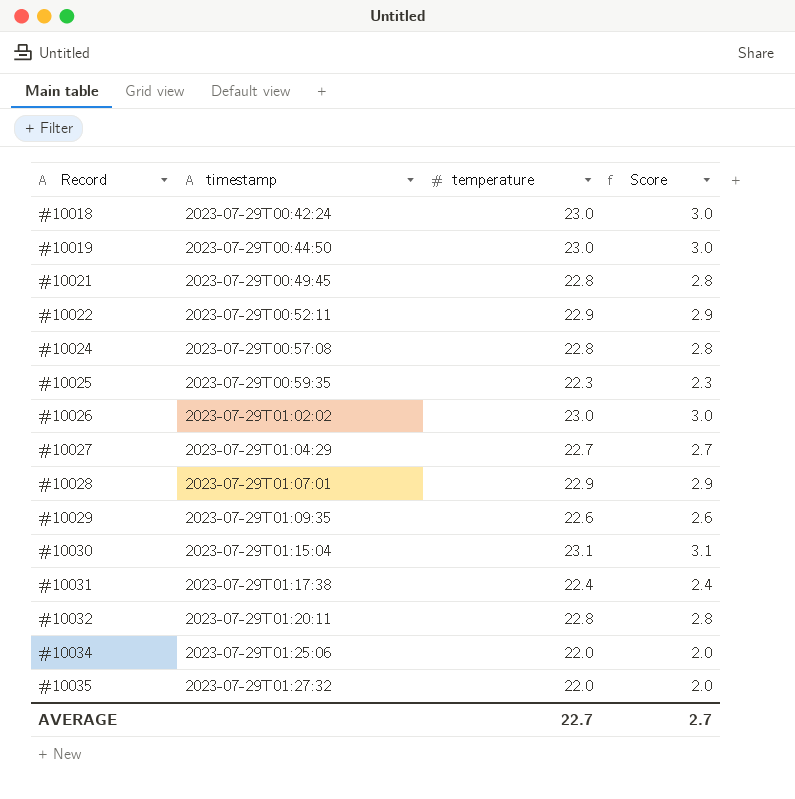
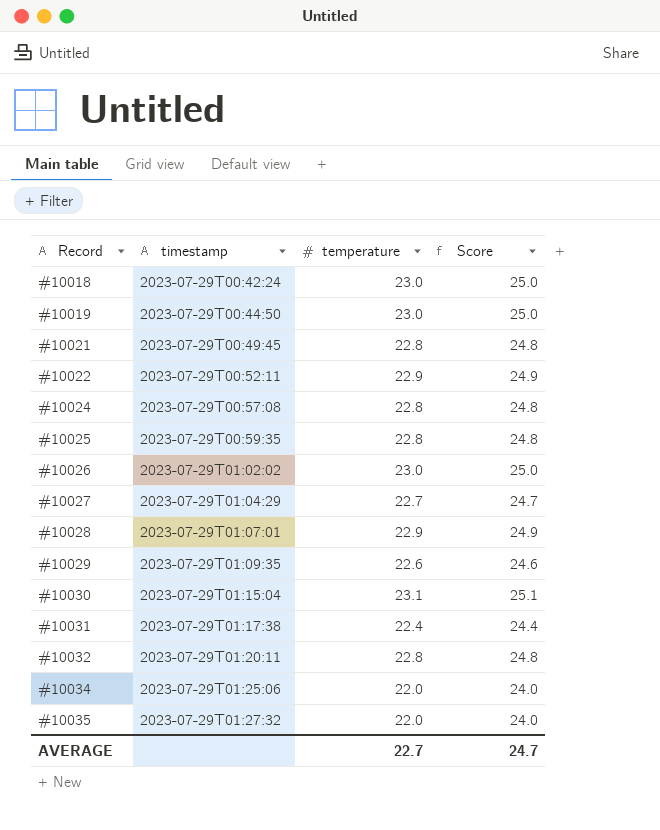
column Score | formula: [temperature] - 20 -> [temperature] + 2
#10025 | temperature: 22.3 -> 22.8
AVERAGE | Score: 2.7 -> 24.7

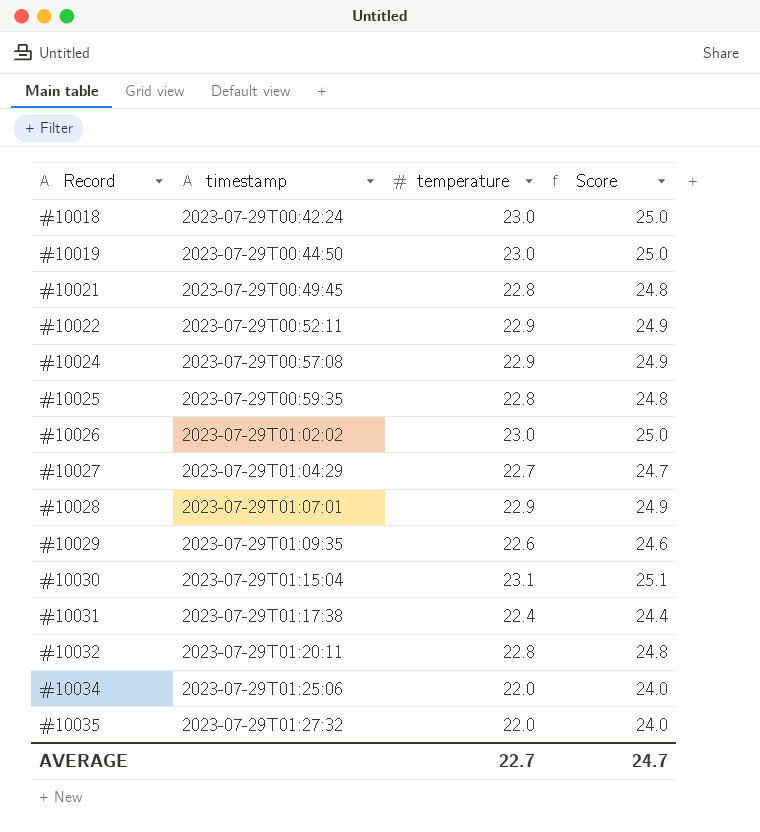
#10024 | temperature: 22.8 -> 22.9
#10024 | Score: 24.8 -> 24.9

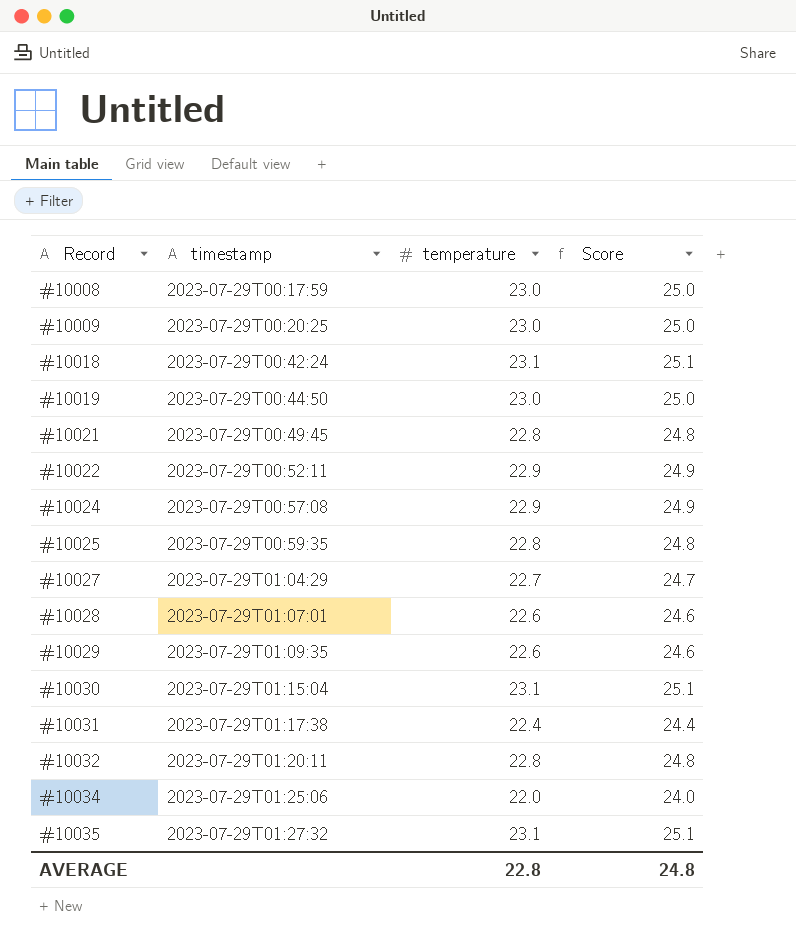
row #10026: 2023-07-29T01:02:02 | 23.0 | 25.0 -> none
row #10008: none -> 2023-07-29T00:17:59 | 23.0 | 25.0
row #10009: none -> 2023-07-29T00:20:25 | 23.0 | 25.0
#10018 | temperature: 23.0 -> 23.1
#10018 | Score: 25.0 -> 25.1
#10028 | temperature: 22.9 -> 22.6
#10028 | Score: 24.9 -> 24.6
#10035 | temperature: 22.0 -> 23.1
#10035 | Score: 24.0 -> 25.1
AVERAGE | temperature: 22.7 -> 22.8
AVERAGE | Score: 24.7 -> 24.8

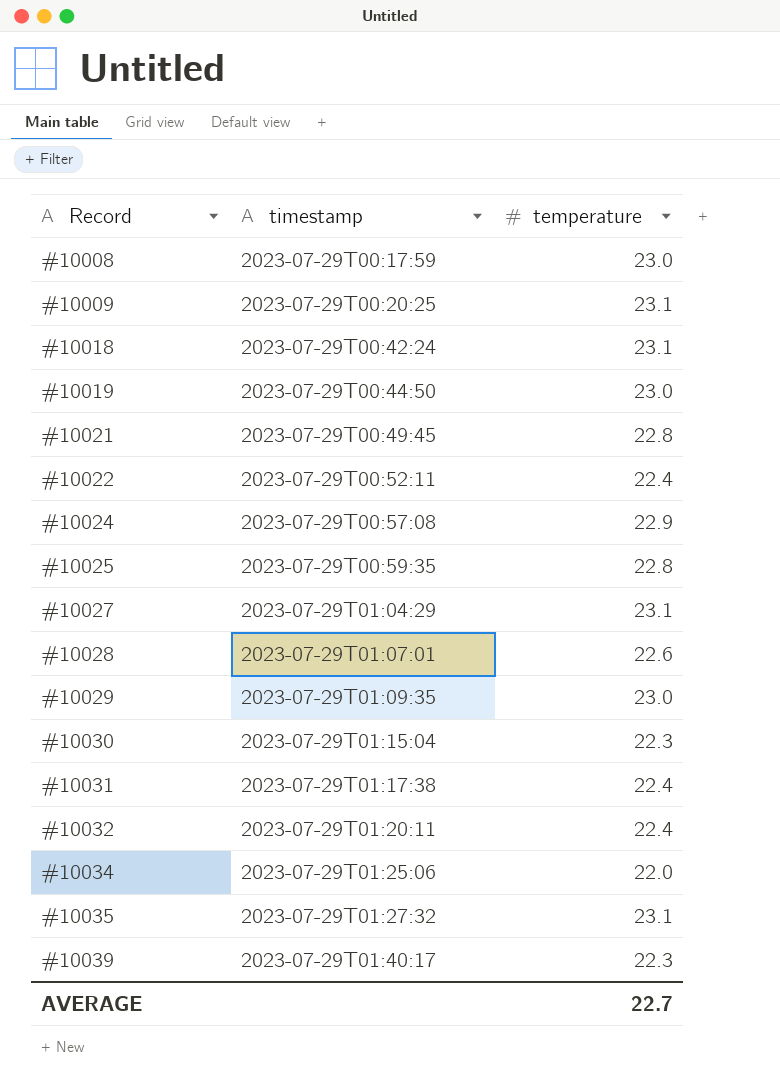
column Score | formula: [temperature] + 2 -> none
#10009 | temperature: 23.0 -> 23.1
#10022 | temperature: 22.9 -> 22.4
#10027 | temperature: 22.7 -> 23.1
#10029 | temperature: 22.6 -> 23.0
#10030 | temperature: 23.1 -> 22.3
#10032 | temperature: 22.8 -> 22.4
row #10039: none -> 2023-07-29T01:40:17 | 22.3
AVERAGE | temperature: 22.8 -> 22.7

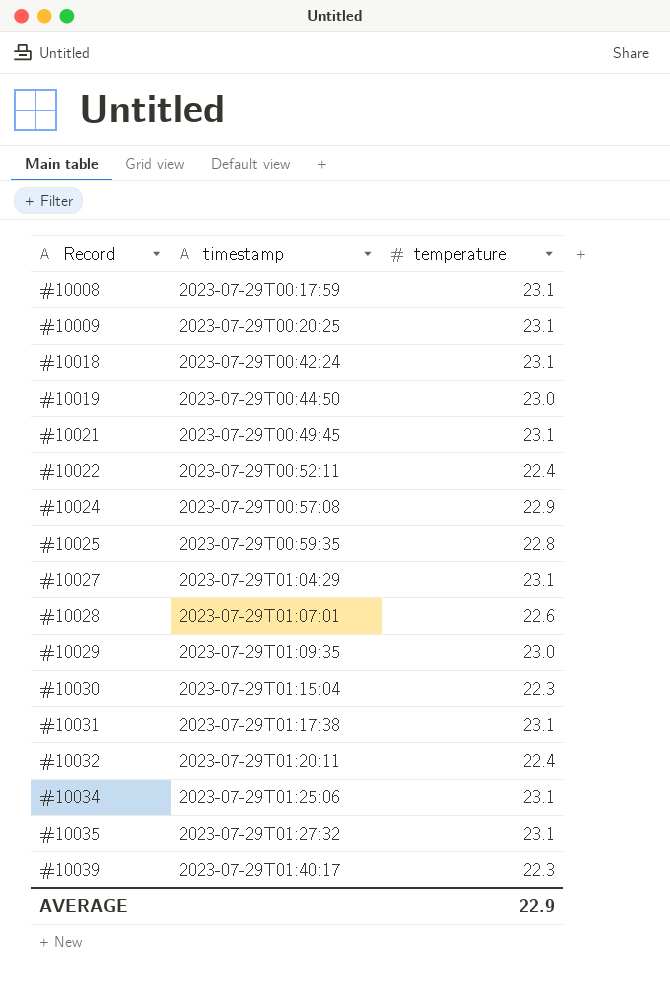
#10008 | temperature: 23.0 -> 23.1
#10021 | temperature: 22.8 -> 23.1
#10031 | temperature: 22.4 -> 23.1
#10034 | temperature: 22.0 -> 23.1
AVERAGE | temperature: 22.7 -> 22.9

